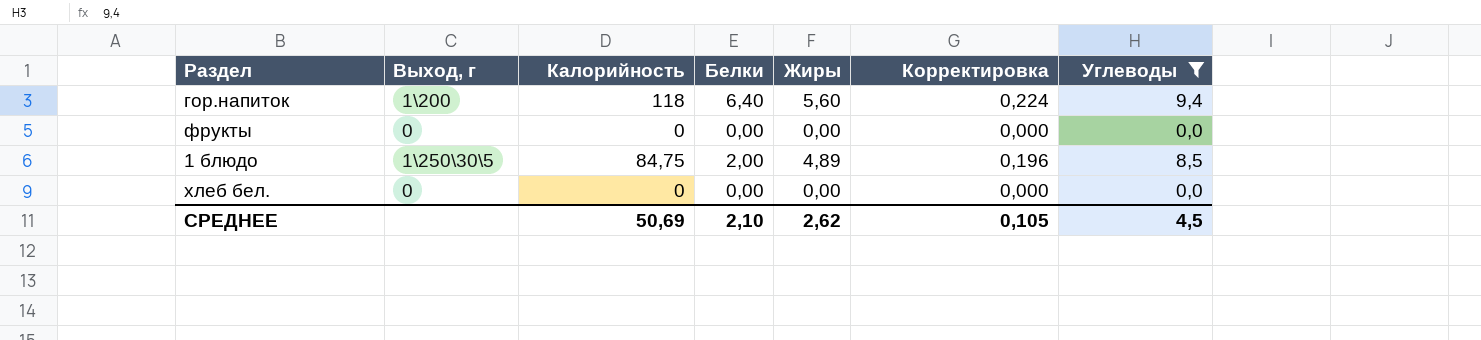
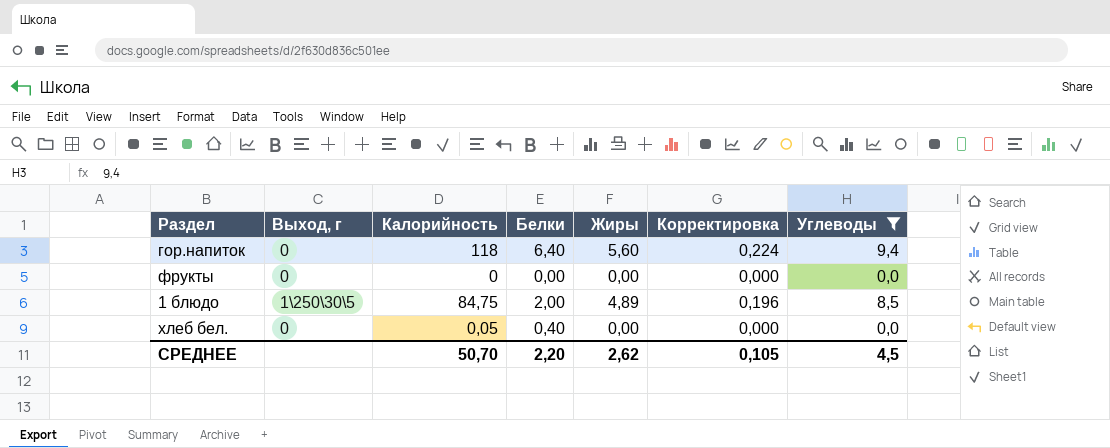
гор.напиток | Выход, г: 1\200 -> 0
хлеб бел. | Калорийность: 0 -> 0,05
хлеб бел. | Белки: 0,00 -> 0,40
СРЕДНЕЕ | Калорийность: 50,69 -> 50,70
СРЕДНЕЕ | Белки: 2,10 -> 2,20

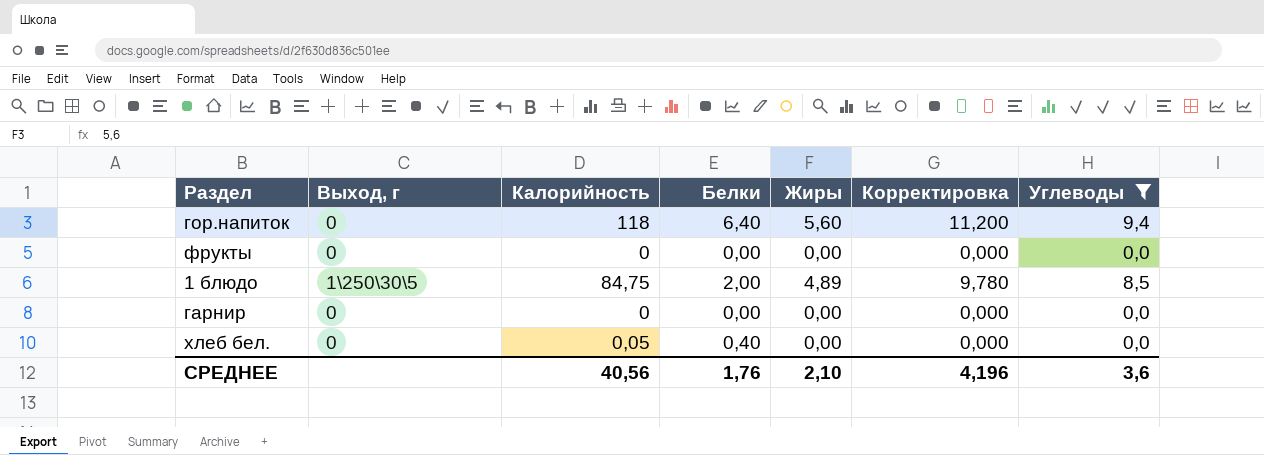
column Корректировка | formula: [Жиры] * 0,04 -> [Жиры] * 2
row гарнир: none -> 0 | 0 | 0,00 | 0,00 | 0,000 | 0,0
СРЕДНЕЕ | Калорийность: 50,70 -> 40,56
СРЕДНЕЕ | Белки: 2,20 -> 1,76
СРЕДНЕЕ | Жиры: 2,62 -> 2,10
СРЕДНЕЕ | Корректировка: 0,105 -> 4,196
СРЕДНЕЕ | Углеводы: 4,5 -> 3,6

